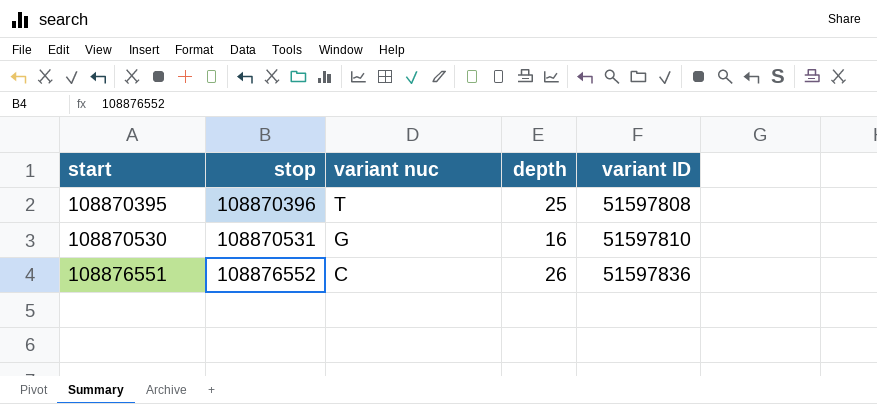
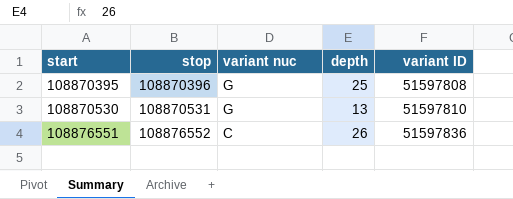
108870395 | variant nuc: T -> G
108870530 | depth: 16 -> 13

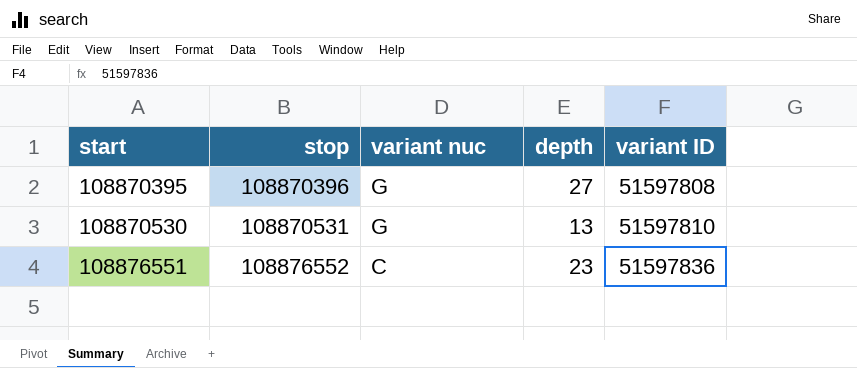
108870395 | depth: 25 -> 27
108876551 | depth: 26 -> 23

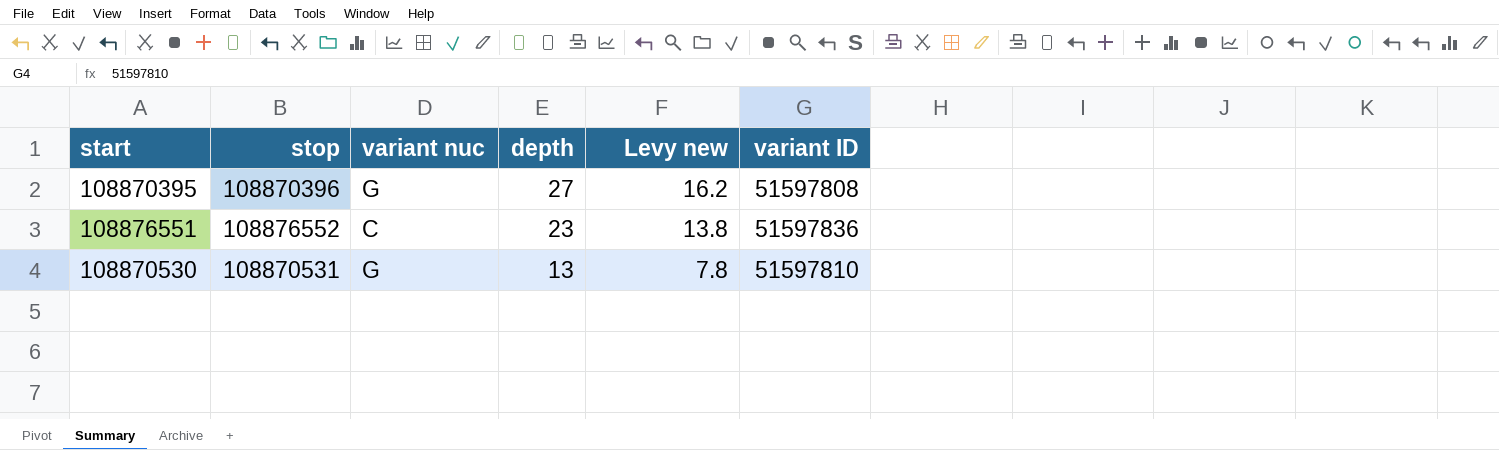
row order: start ascending -> depth descending
column Levy new | formula: none -> [depth] * 0.6

